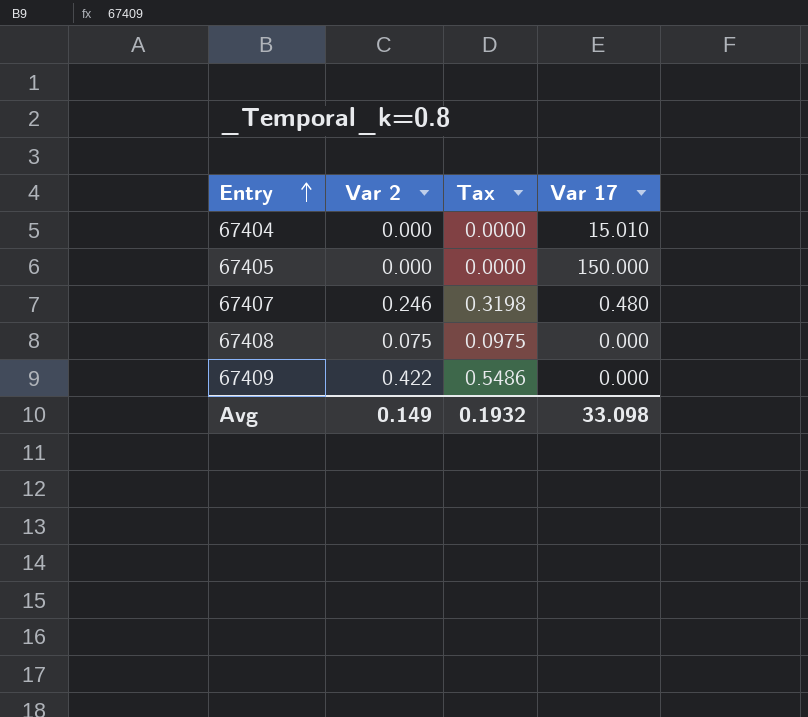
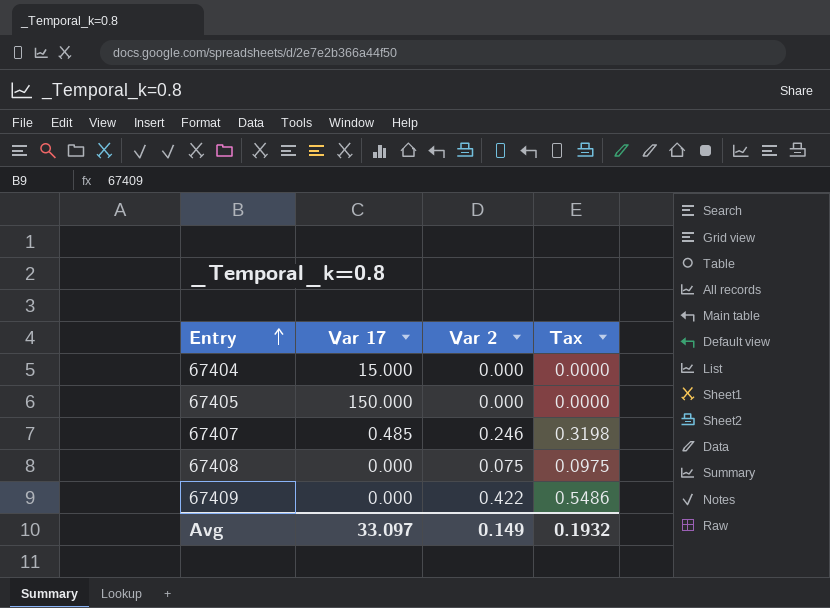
column Var 17 | position: 4 -> 2
67404 | Var 17: 15.010 -> 15.000
67407 | Var 17: 0.480 -> 0.485
Avg | Var 17: 33.098 -> 33.097

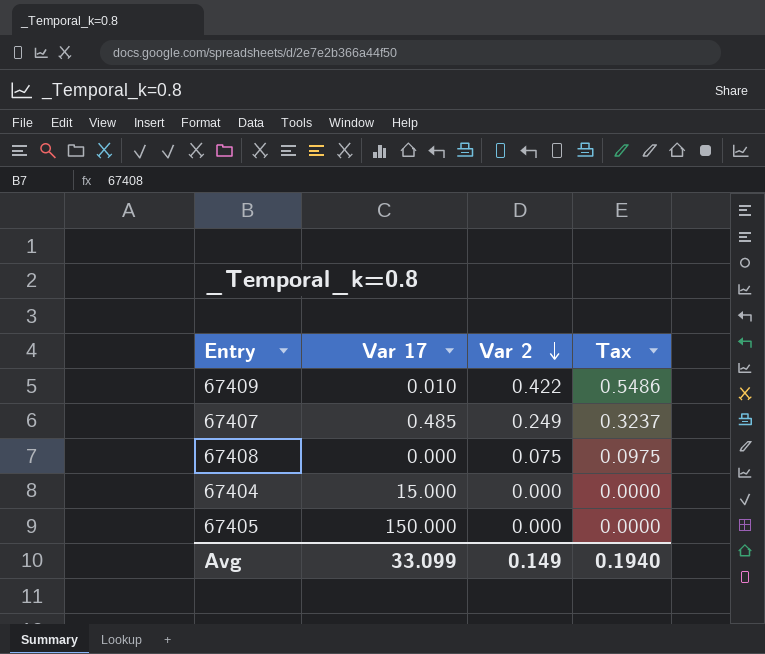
row order: Entry ascending -> Var 2 descending
67409 | Var 17: 0.000 -> 0.010
67407 | Var 2: 0.246 -> 0.249
67407 | Tax: 0.3198 -> 0.3237
Avg | Var 17: 33.097 -> 33.099
Avg | Tax: 0.1932 -> 0.1940

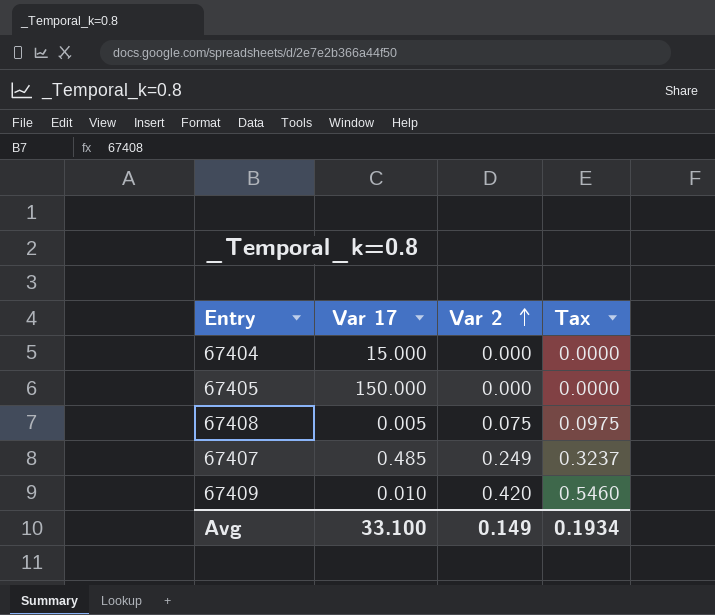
row order: Var 2 descending -> Var 2 ascending
67408 | Var 17: 0.000 -> 0.005
67409 | Var 2: 0.422 -> 0.420
67409 | Tax: 0.5486 -> 0.5460
Avg | Var 17: 33.099 -> 33.100
Avg | Tax: 0.1940 -> 0.1934

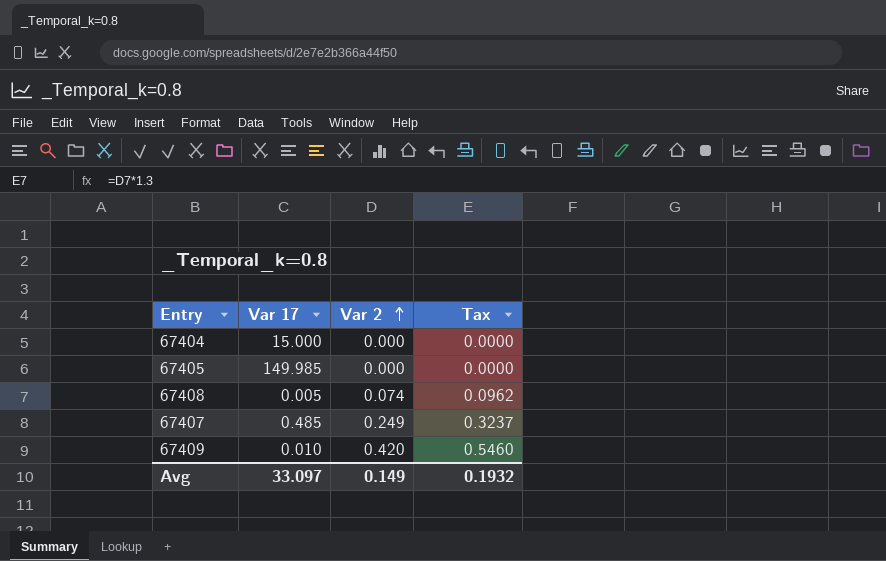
67405 | Var 17: 150.000 -> 149.985
67408 | Var 2: 0.075 -> 0.074
67408 | Tax: 0.0975 -> 0.0962
Avg | Var 17: 33.100 -> 33.097
Avg | Tax: 0.1934 -> 0.1932

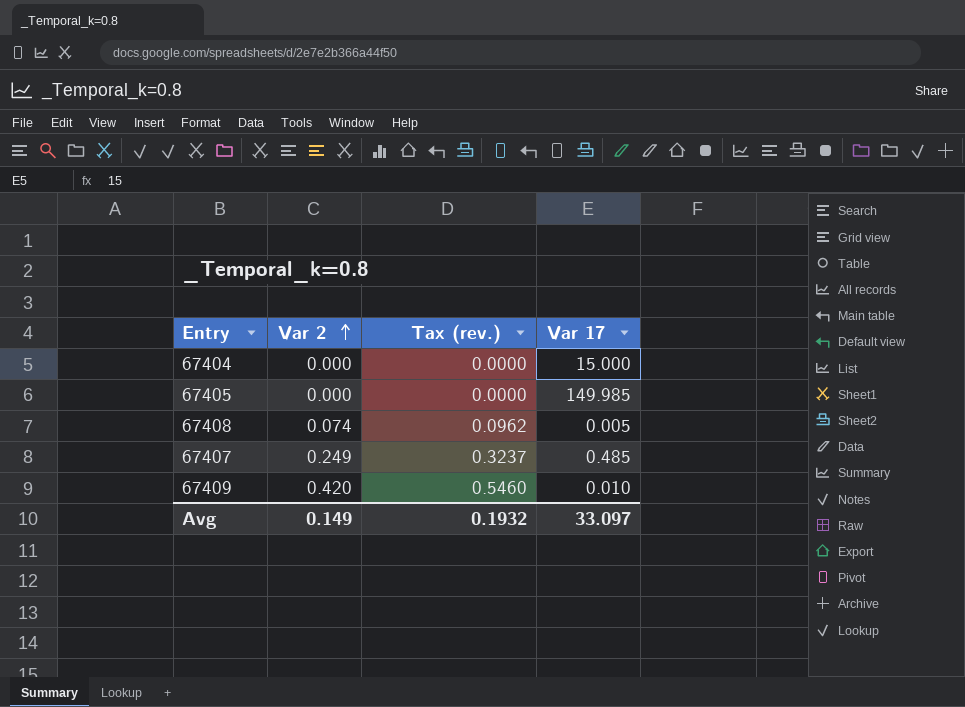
column name: Tax -> Tax (rev.)
column Var 17 | position: 2 -> 4

